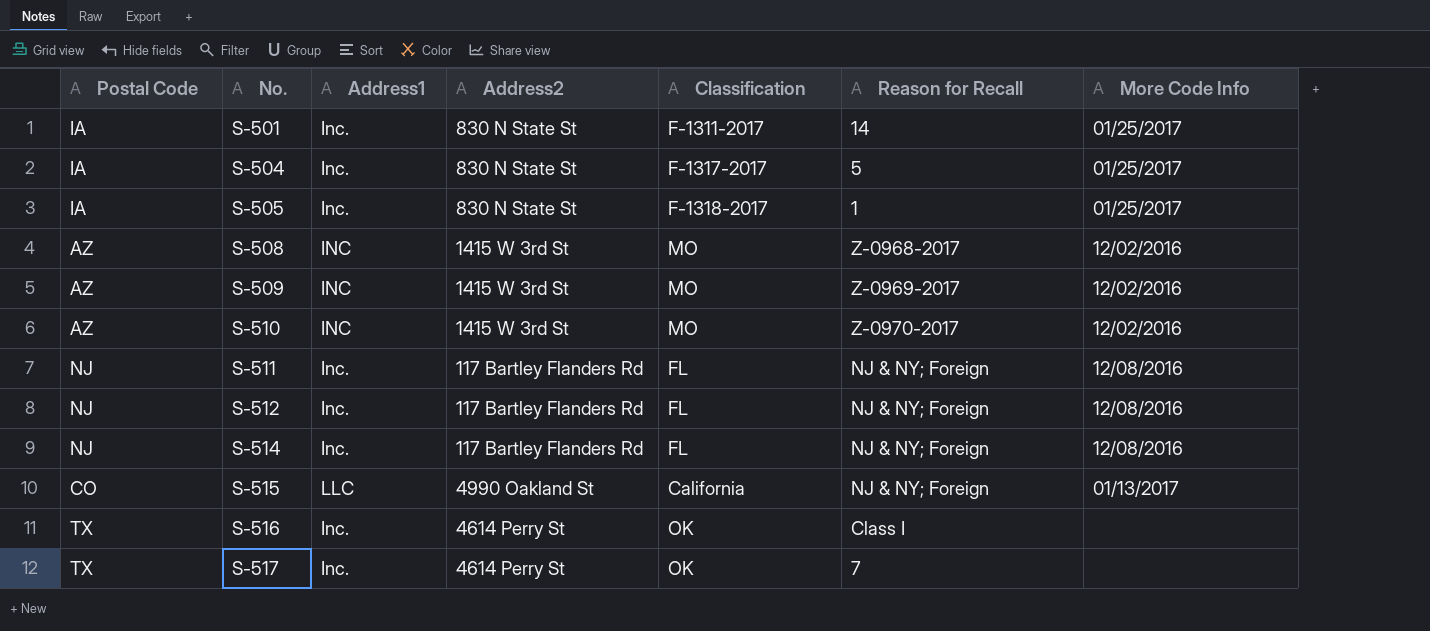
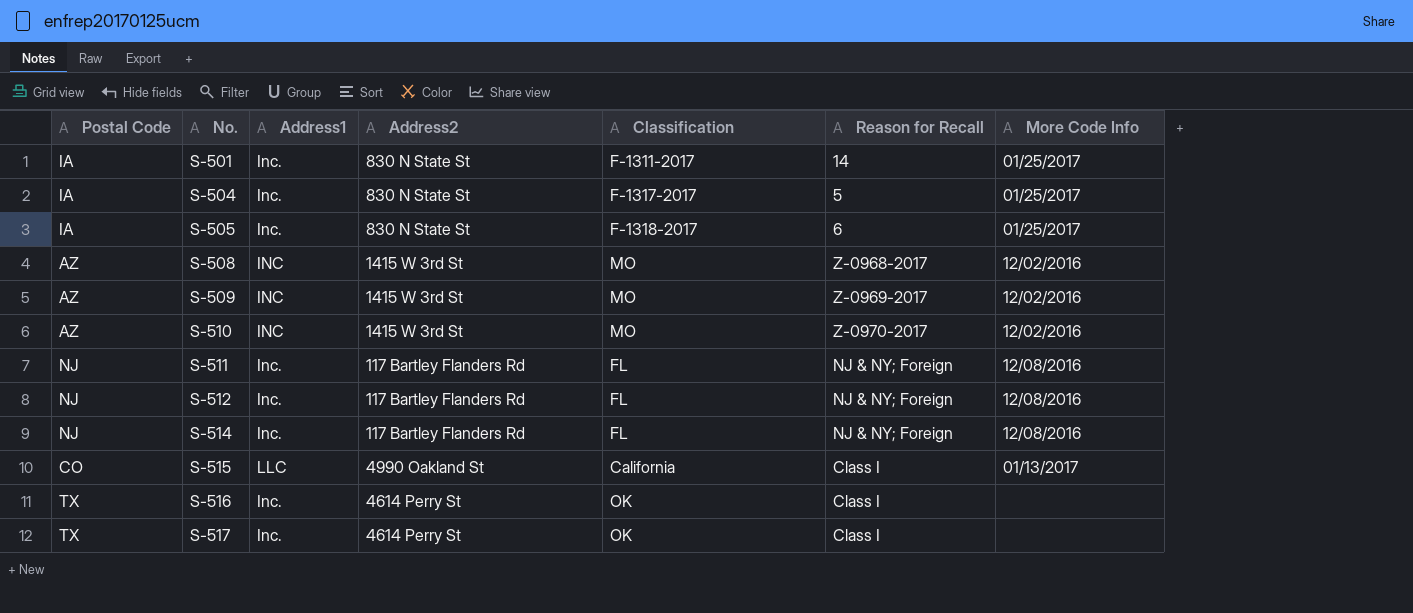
S-505 | Reason for Recall: 1 -> 6
S-515 | Reason for Recall: NJ & NY; Foreign -> Class I
S-517 | Reason for Recall: 7 -> Class I

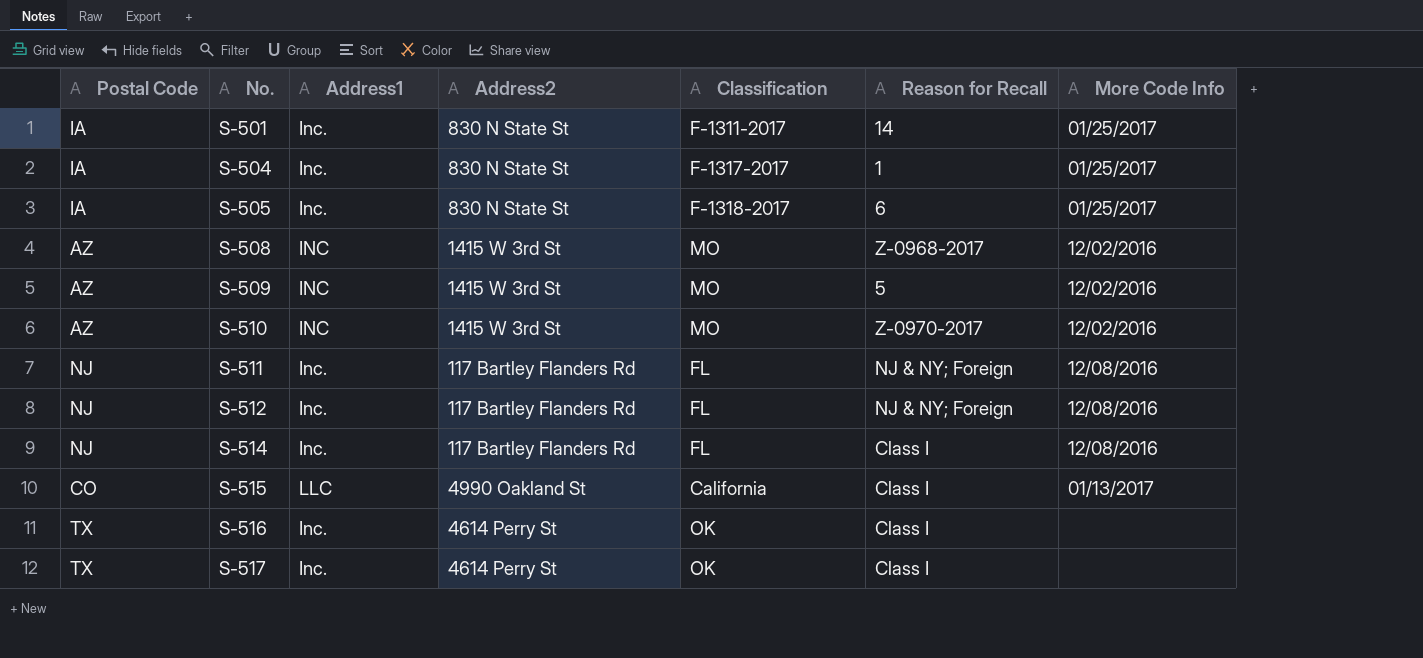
S-504 | Reason for Recall: 5 -> 1
S-509 | Reason for Recall: Z-0969-2017 -> 5
S-514 | Reason for Recall: NJ & NY; Foreign -> Class I

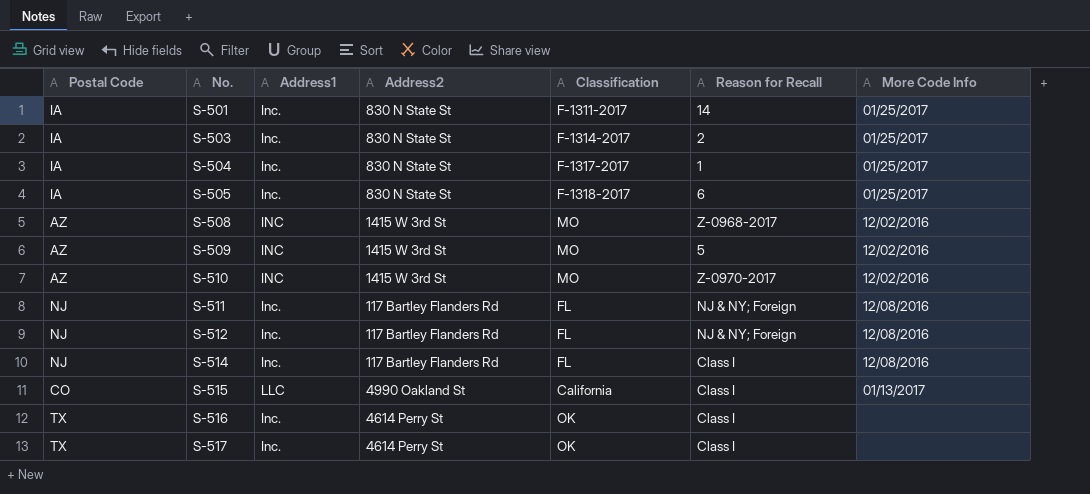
row S-503: none -> IA | Inc. | 830 N State St | F-1314-2017 | 2 | 01/25/2017

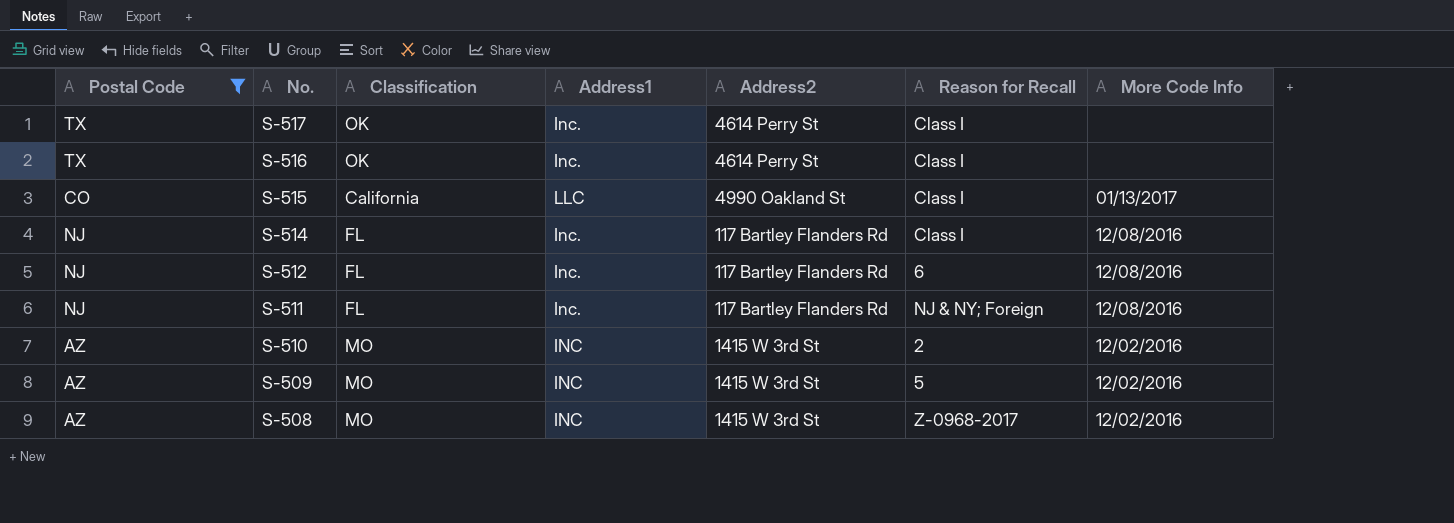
filter: none -> Postal Code != IA
row order: No. ascending -> No. descending
column Classification | position: 5 -> 3
S-512 | Reason for Recall: NJ & NY; Foreign -> 6
S-510 | Reason for Recall: Z-0970-2017 -> 2

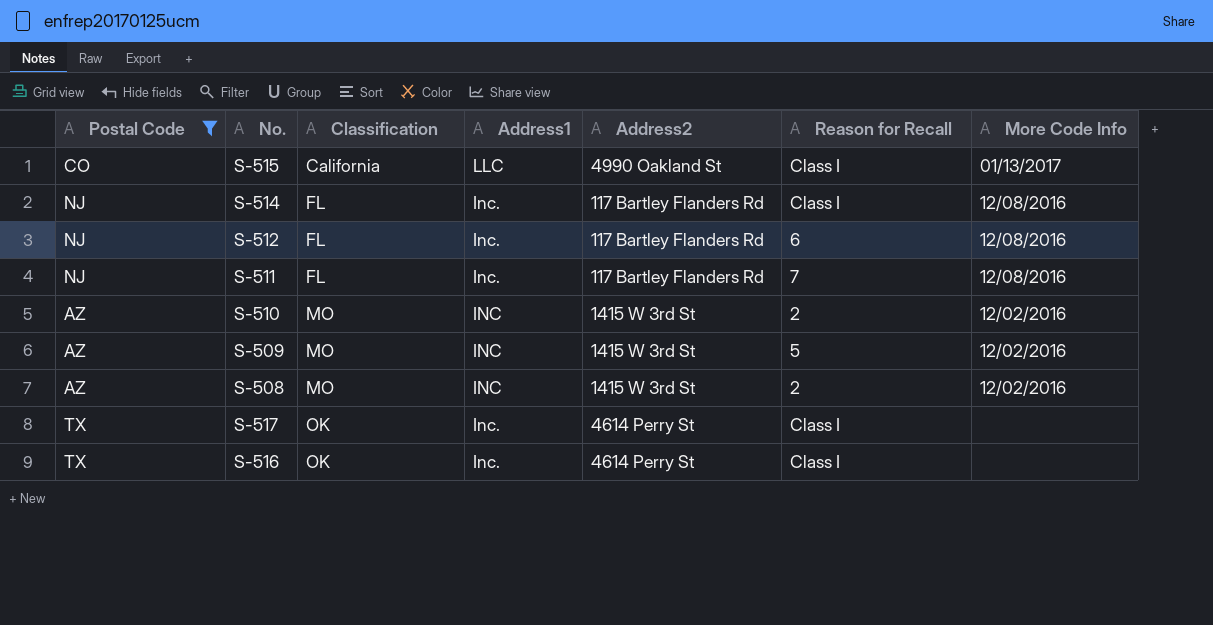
row order: No. descending -> Classification ascending
S-511 | Reason for Recall: NJ & NY; Foreign -> 7
S-508 | Reason for Recall: Z-0968-2017 -> 2

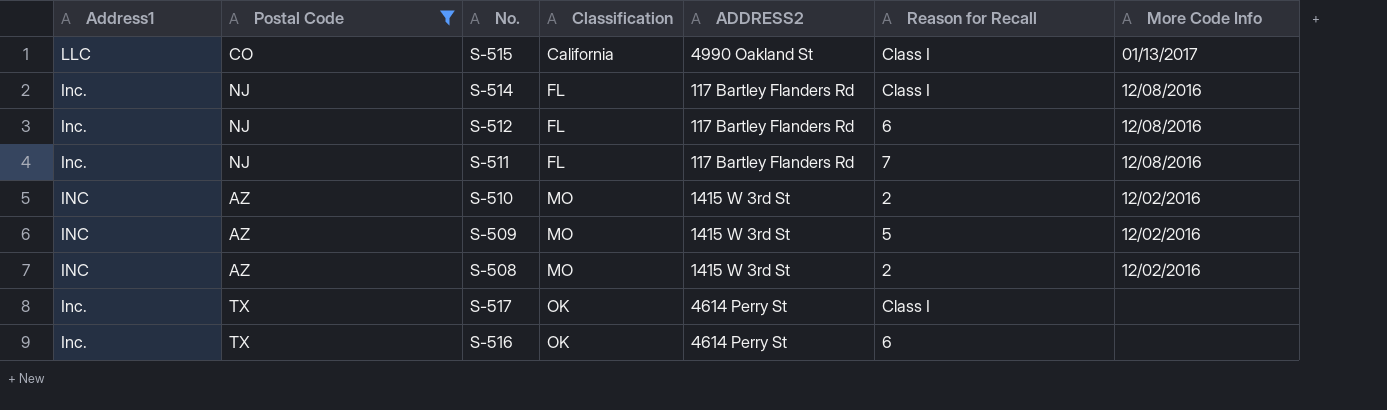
column Address1 | position: 4 -> 1
column name: Address2 -> ADDRESS2
S-516 | Reason for Recall: Class I -> 6

